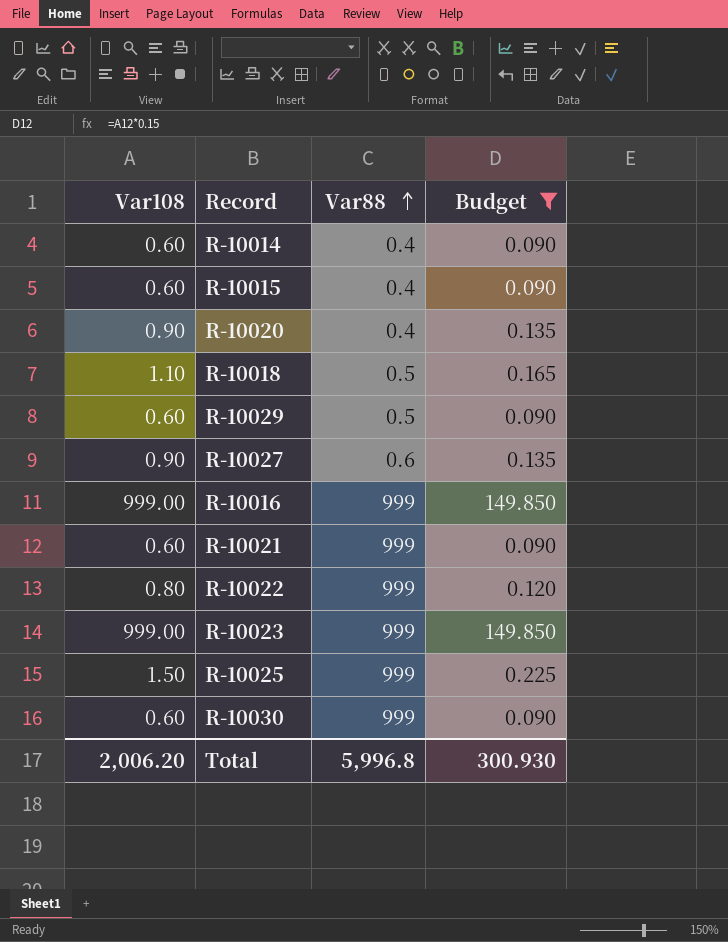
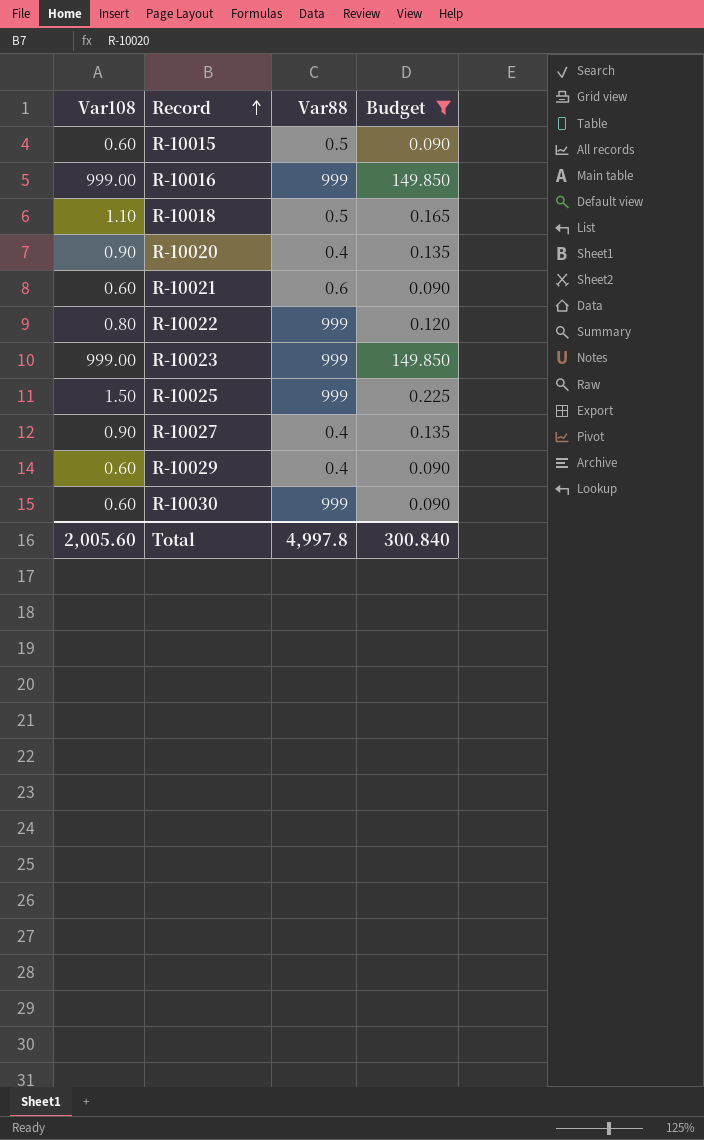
row order: Var88 ascending -> Record ascending
row R-10014: 0.60 | 0.4 | 0.090 -> none
R-10015 | Var88: 0.4 -> 0.5
R-10021 | Var88: 999 -> 0.6
R-10027 | Var88: 0.6 -> 0.4
R-10029 | Var88: 0.5 -> 0.4
Total | Var108: 2,006.20 -> 2,005.60
Total | Var88: 5,996.8 -> 4,997.8
Total | Budget: 300.930 -> 300.840

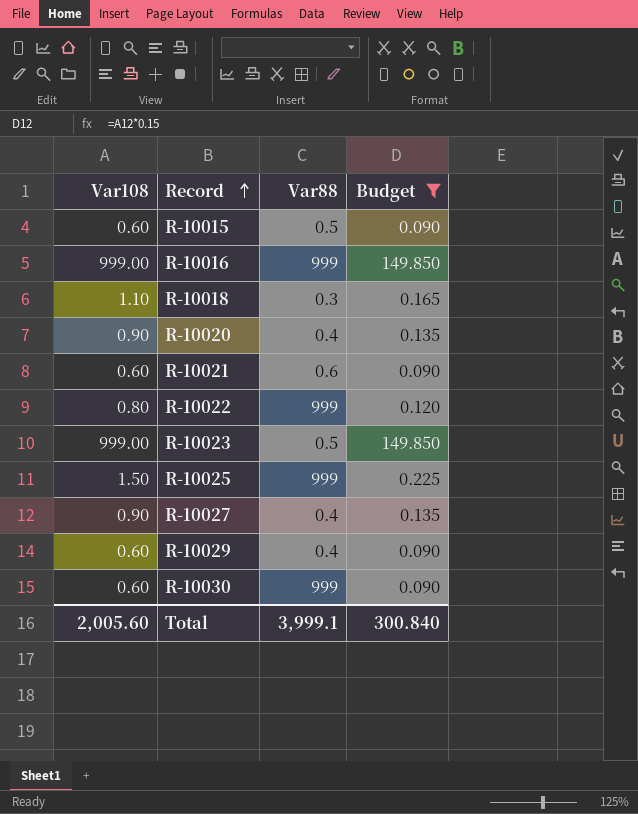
R-10018 | Var88: 0.5 -> 0.3
R-10023 | Var88: 999 -> 0.5
Total | Var88: 4,997.8 -> 3,999.1

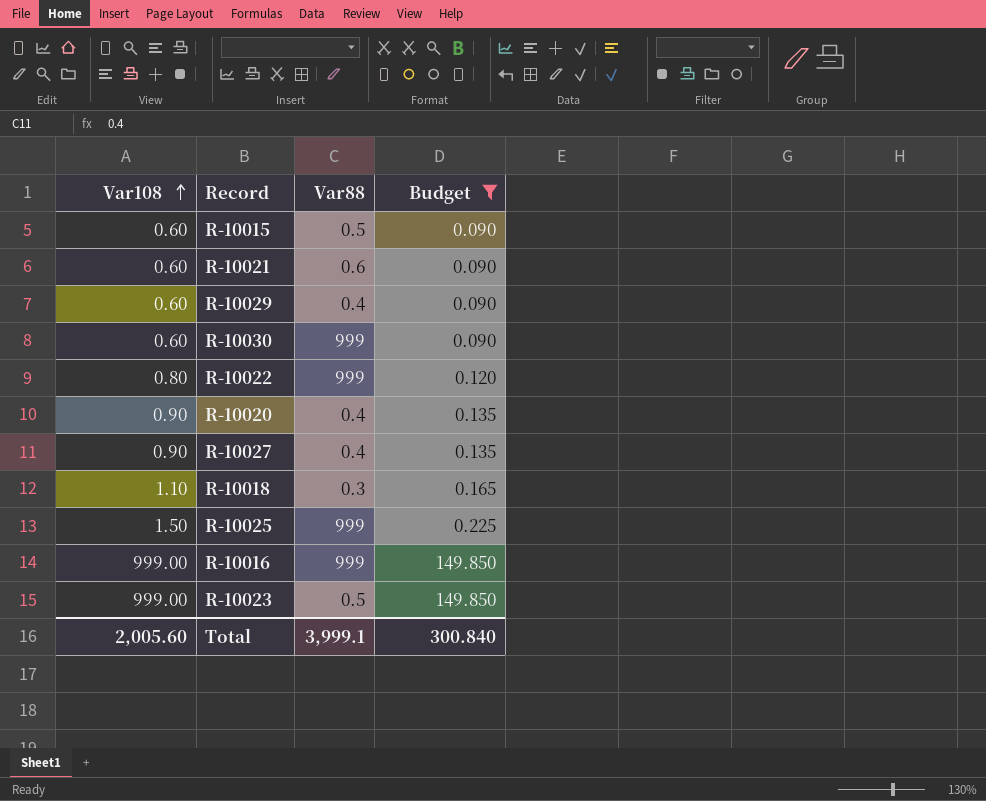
row order: Record ascending -> Var108 ascending

